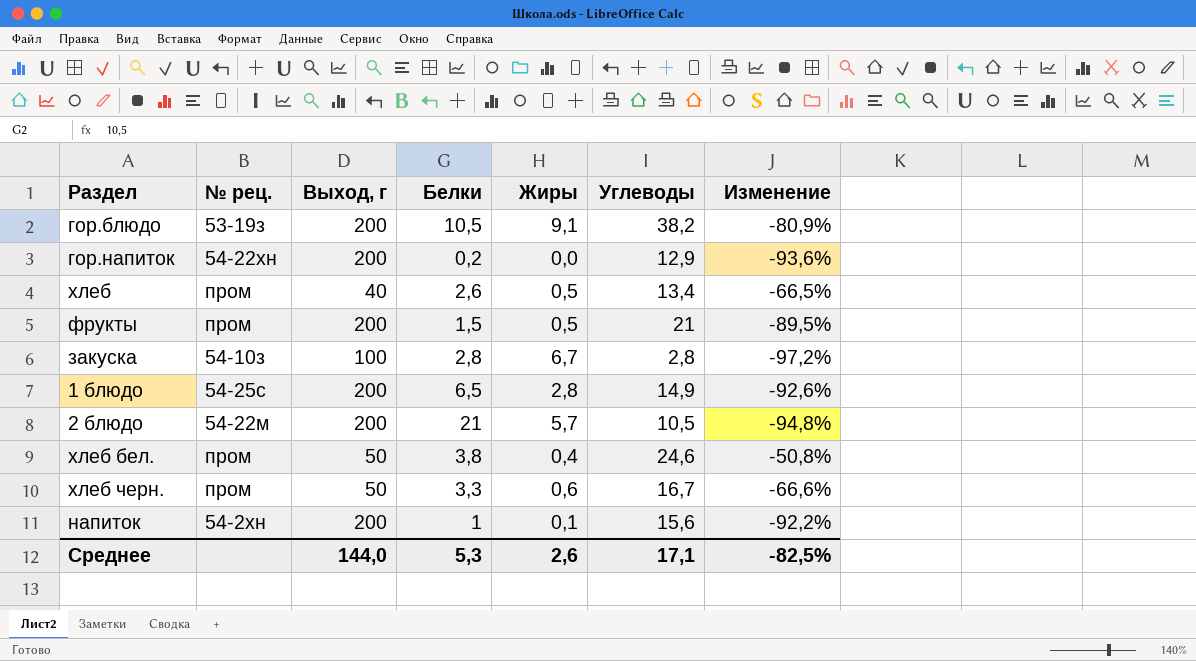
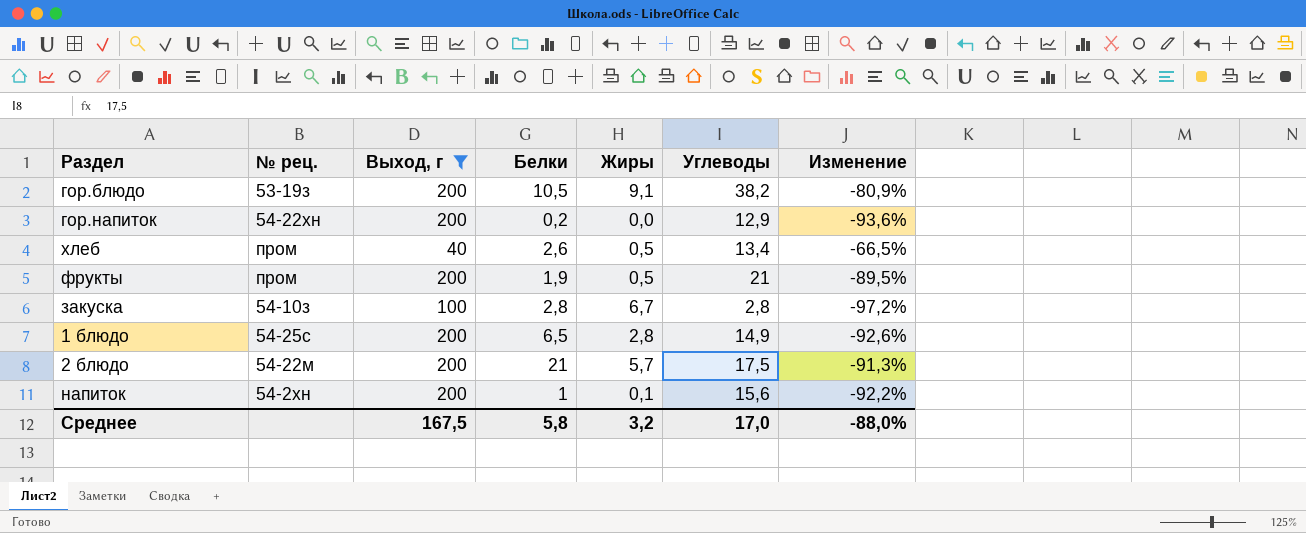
filter: none -> Выход, г != 50
фрукты | Белки: 1,5 -> 1,9
2 блюдо | Углеводы: 10,5 -> 17,5
2 блюдо | Изменение: -94,8% -> -91,3%
Среднее | Выход, г: 144,0 -> 167,5
Среднее | Белки: 5,3 -> 5,8
Среднее | Жиры: 2,6 -> 3,2
Среднее | Углеводы: 17,1 -> 17,0
Среднее | Изменение: -82,5% -> -88,0%

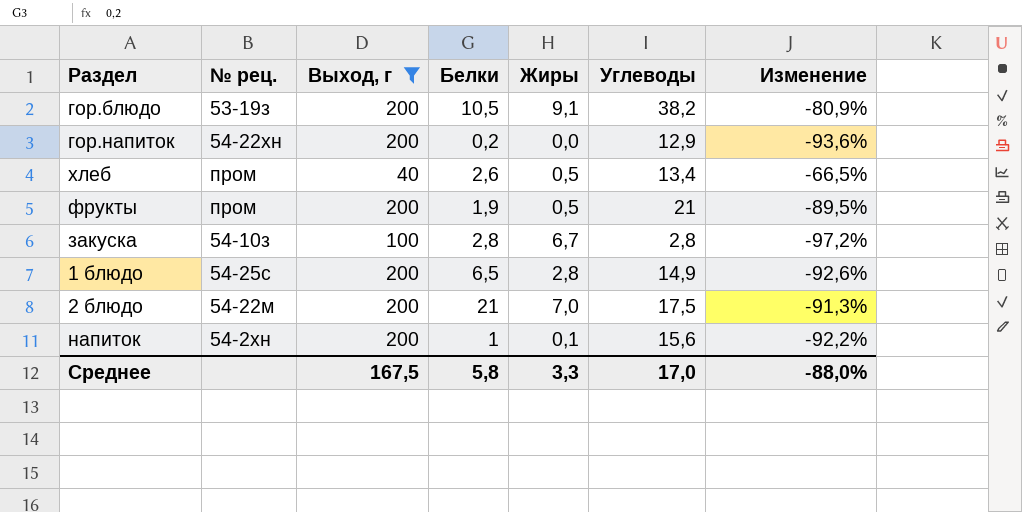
2 блюдо | Жиры: 5,7 -> 7,0
Среднее | Жиры: 3,2 -> 3,3

